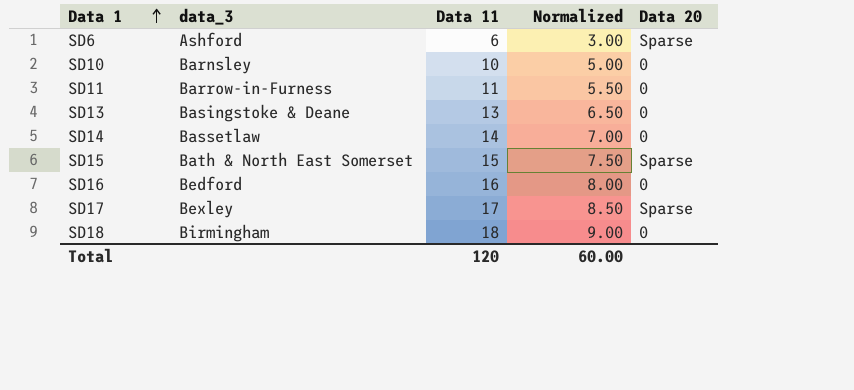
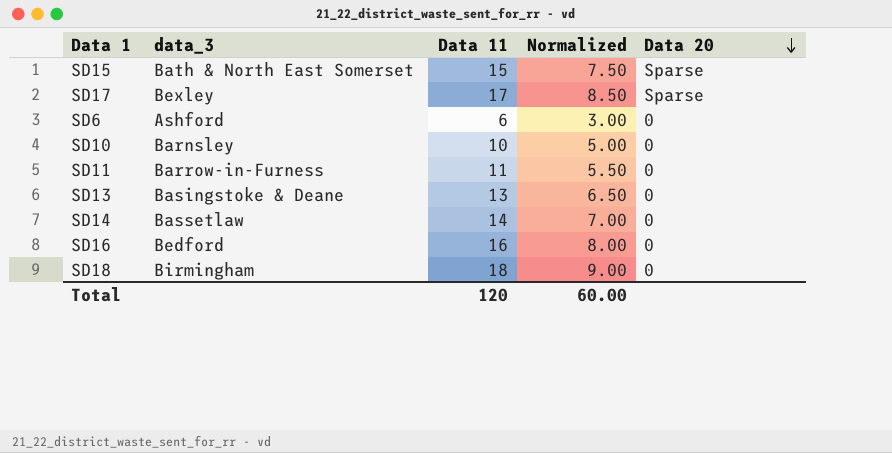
row order: Data 1 ascending -> Data 20 descending
SD6 | Data 20: Sparse -> 0

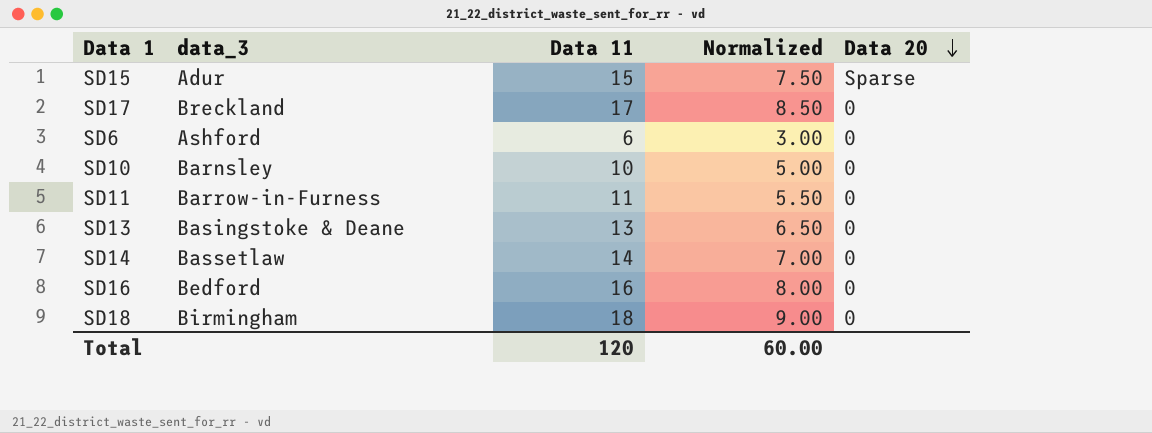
SD15 | data_3: Bath & North East Somerset -> Adur
SD17 | data_3: Bexley -> Breckland
SD17 | Data 20: Sparse -> 0

